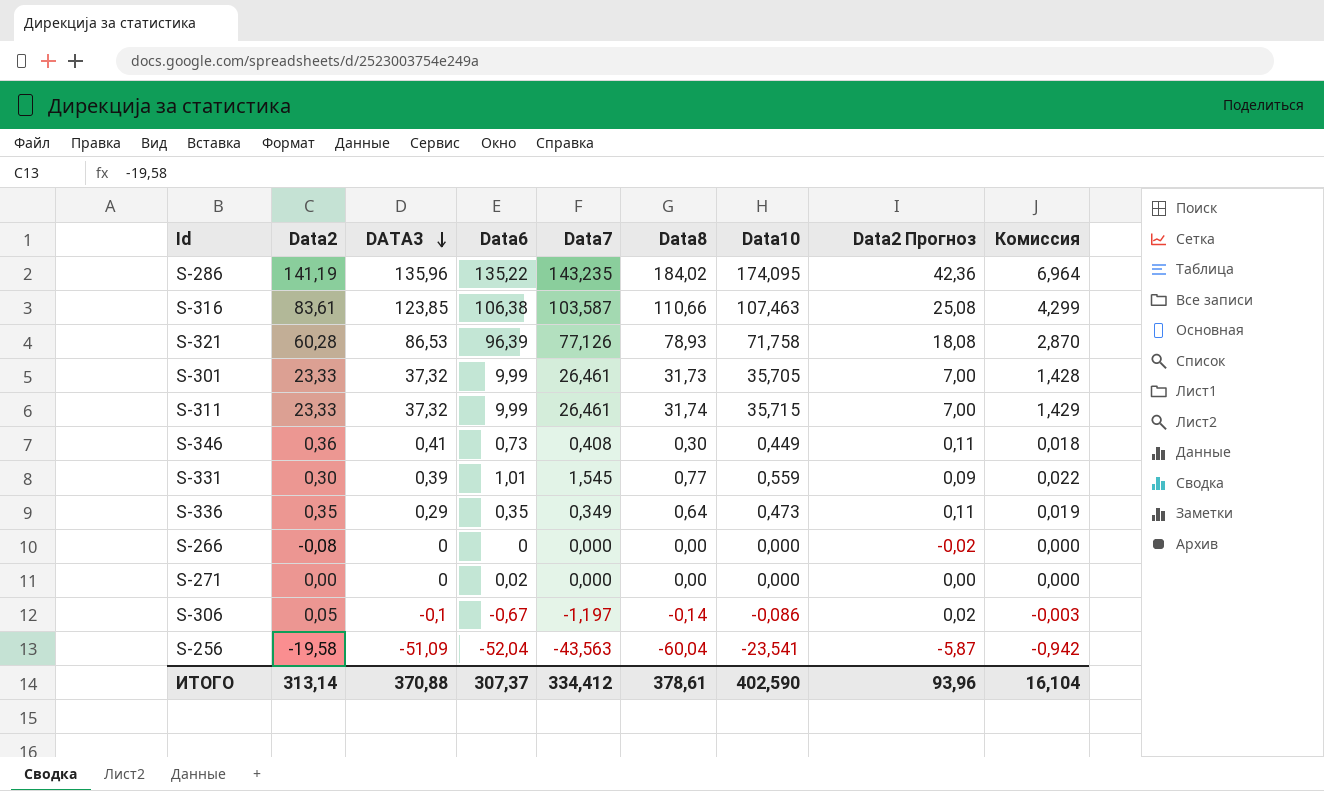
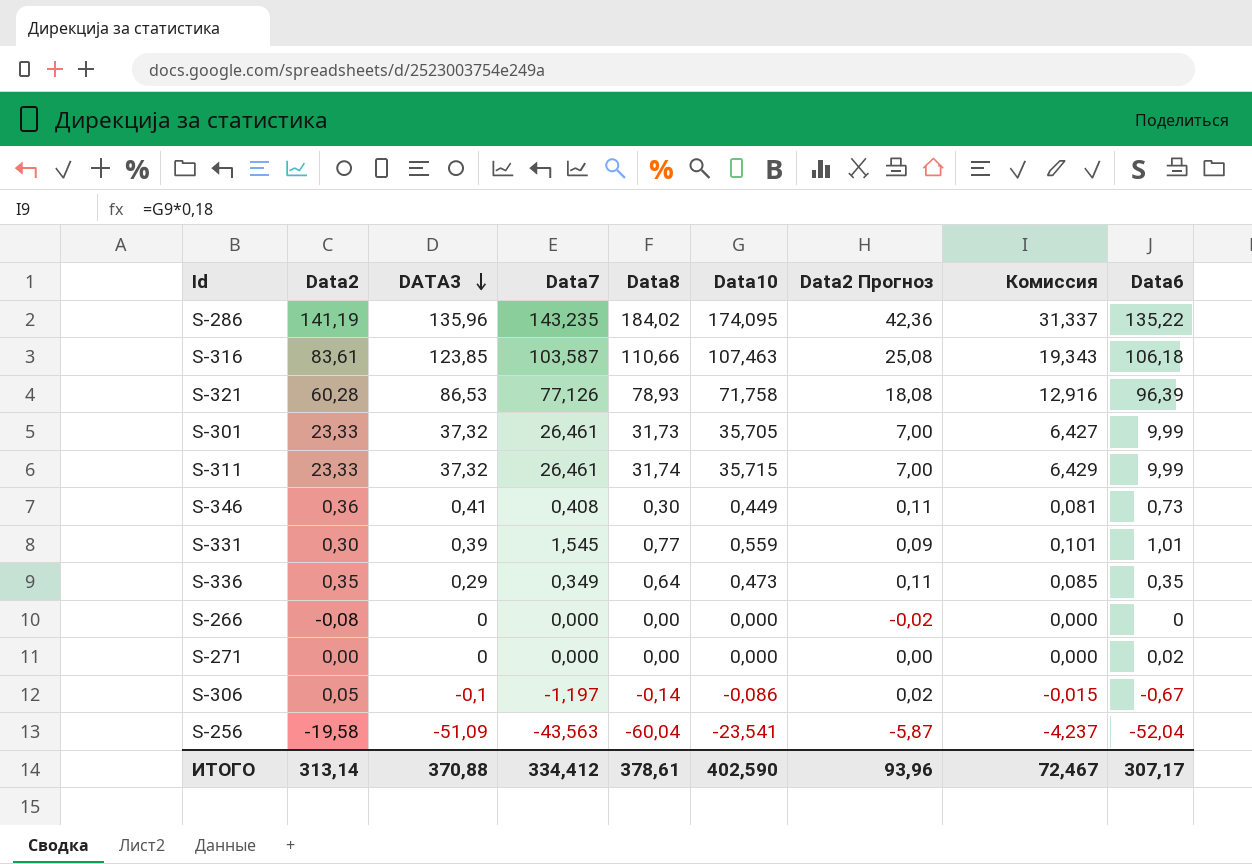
column Комиссия | formula: [Data10] * 0,04 -> [Data10] * 0,18
column Data6 | position: 4 -> 9
S-316 | Data6: 106,38 -> 106,18
ИТОГО | Комиссия: 16,104 -> 72,467
ИТОГО | Data6: 307,37 -> 307,17

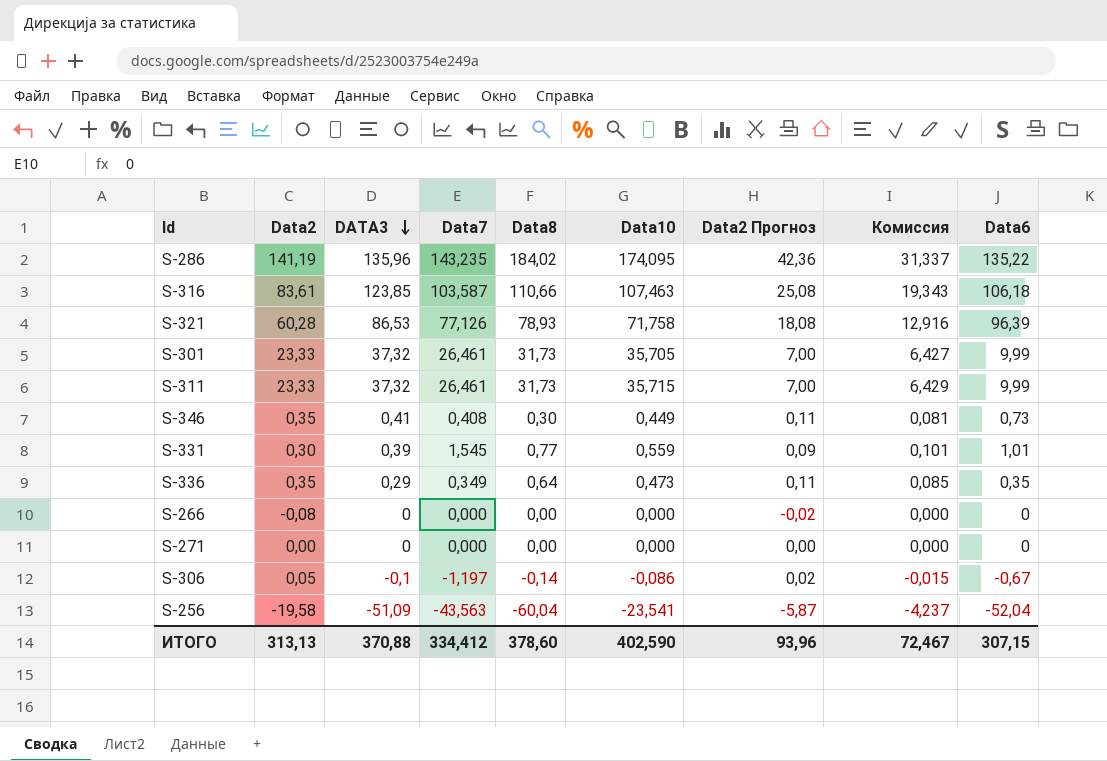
S-311 | Data8: 31,74 -> 31,73
S-346 | Data2: 0,36 -> 0,35
S-271 | Data6: 0,02 -> 0
ИТОГО | Data2: 313,14 -> 313,13
ИТОГО | Data8: 378,61 -> 378,60
ИТОГО | Data6: 307,17 -> 307,15

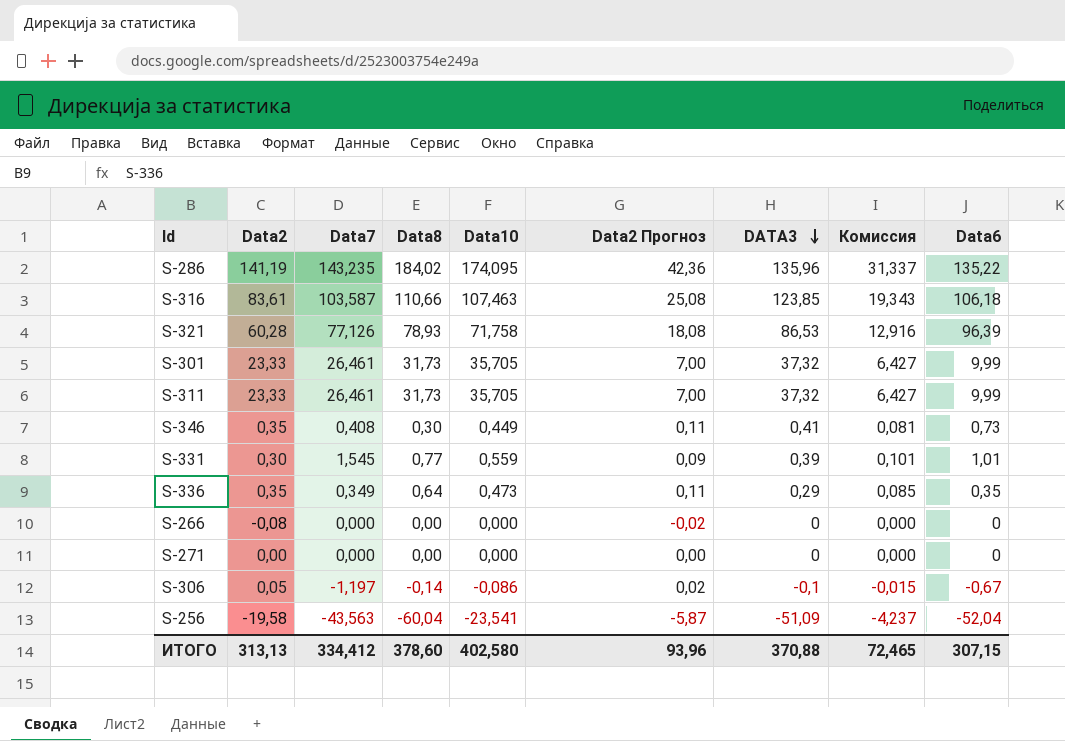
column DATA3 | position: 3 -> 7
S-311 | Data10: 35,715 -> 35,705
S-311 | Комиссия: 6,429 -> 6,427
ИТОГО | Data10: 402,590 -> 402,580
ИТОГО | Комиссия: 72,467 -> 72,465

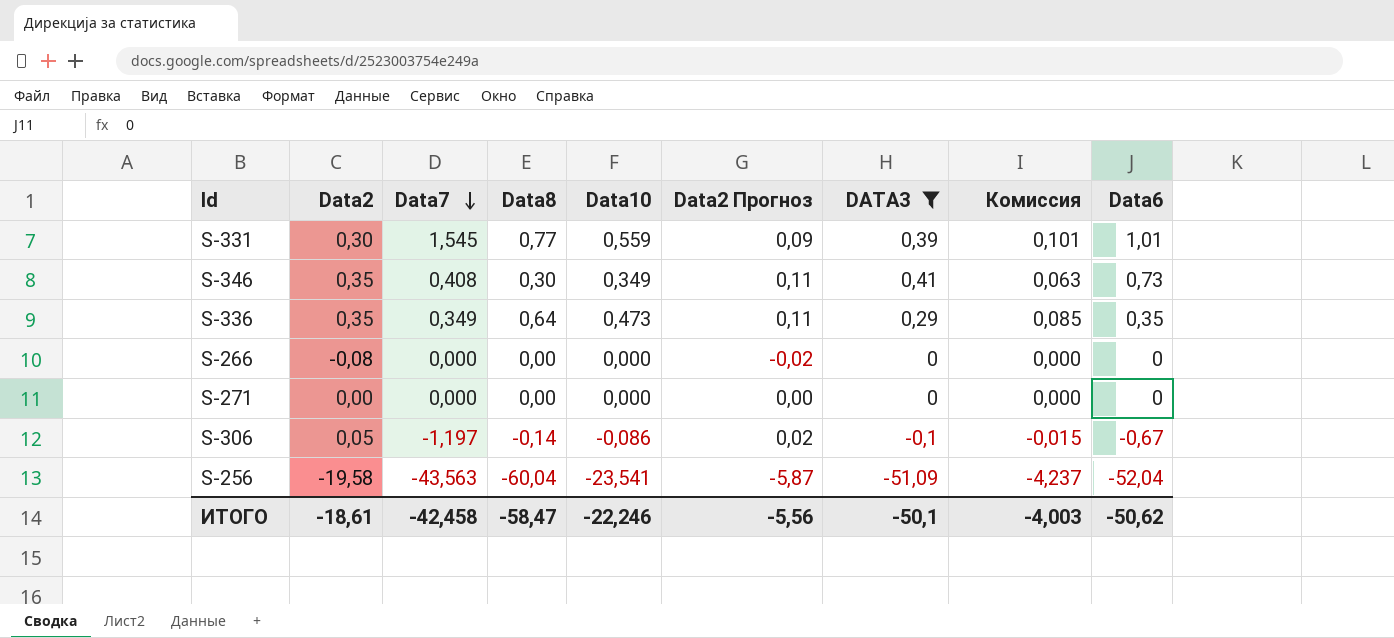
filter: none -> DATA3 <= 0,41
row order: DATA3 descending -> Data7 descending
S-346 | Data10: 0,449 -> 0,349
S-346 | Комиссия: 0,081 -> 0,063
ИТОГО | Data2: 313,13 -> -18,61
ИТОГО | Data7: 334,412 -> -42,458
ИТОГО | Data8: 378,60 -> -58,47
ИТОГО | Data10: 402,580 -> -22,246
ИТОГО | Data2 Прогноз: 93,96 -> -5,56
ИТОГО | DATA3: 370,88 -> -50,1
ИТОГО | Комиссия: 72,465 -> -4,003
ИТОГО | Data6: 307,15 -> -50,62

